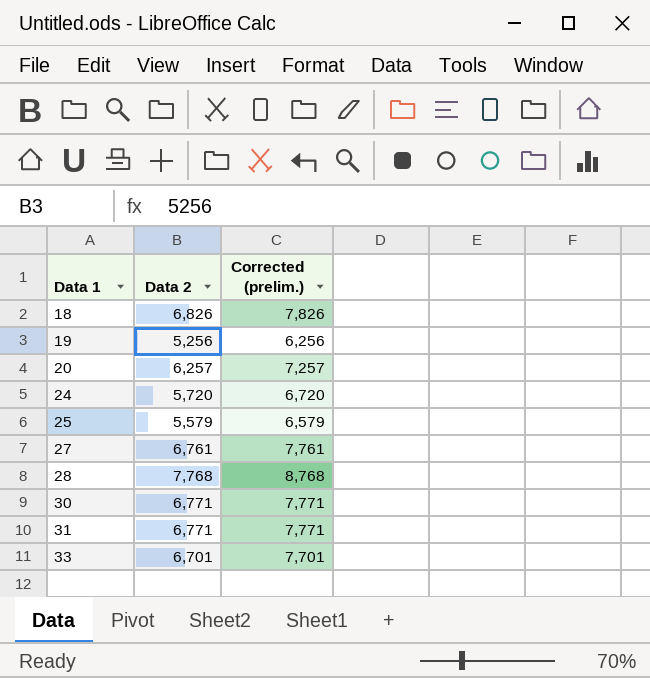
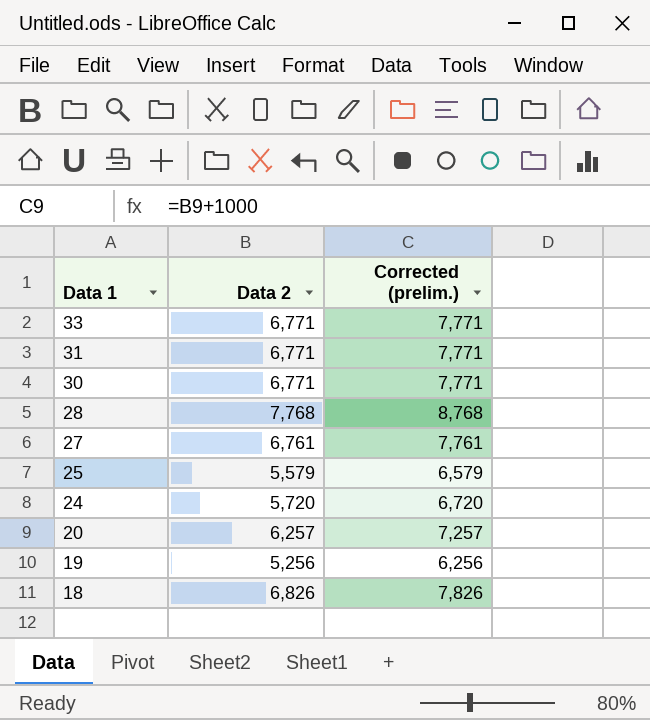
row order: Data 1 ascending -> Data 1 descending
33 | Data 2: 6,701 -> 6,771
33 | Corrected (prelim.): 7,701 -> 7,771

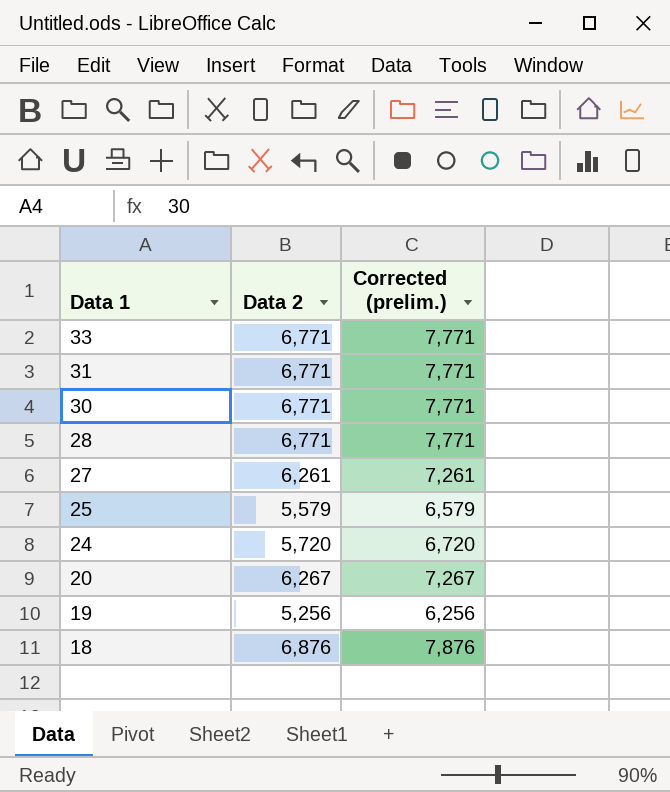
28 | Data 2: 7,768 -> 6,771
28 | Corrected (prelim.): 8,768 -> 7,771
27 | Data 2: 6,761 -> 6,261
27 | Corrected (prelim.): 7,761 -> 7,261
20 | Data 2: 6,257 -> 6,267
20 | Corrected (prelim.): 7,257 -> 7,267
18 | Data 2: 6,826 -> 6,876
18 | Corrected (prelim.): 7,826 -> 7,876

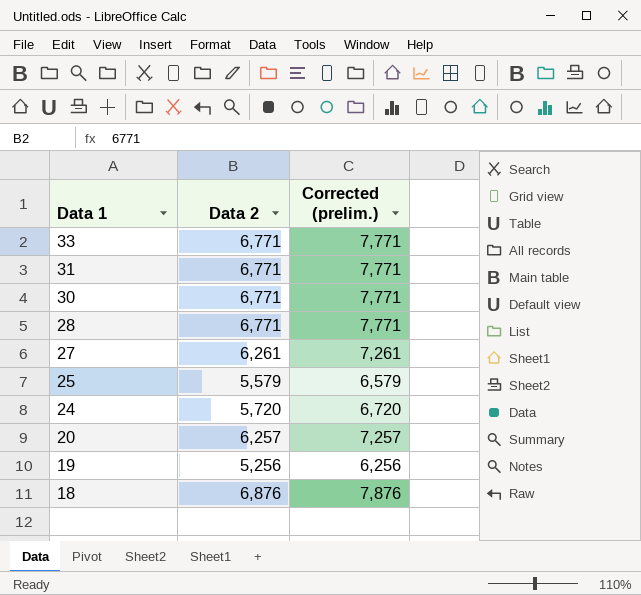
20 | Data 2: 6,267 -> 6,257
20 | Corrected (prelim.): 7,267 -> 7,257

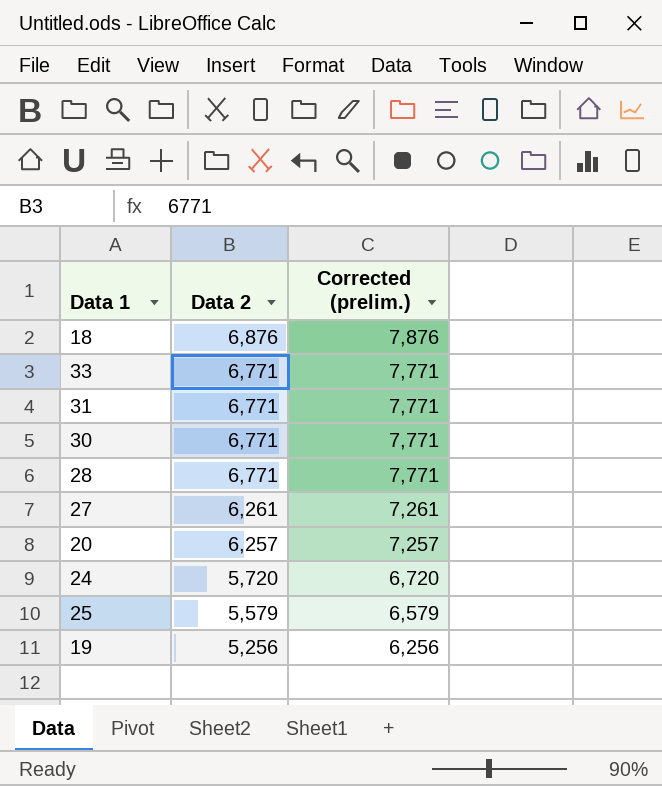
row order: Data 1 descending -> Data 2 descending

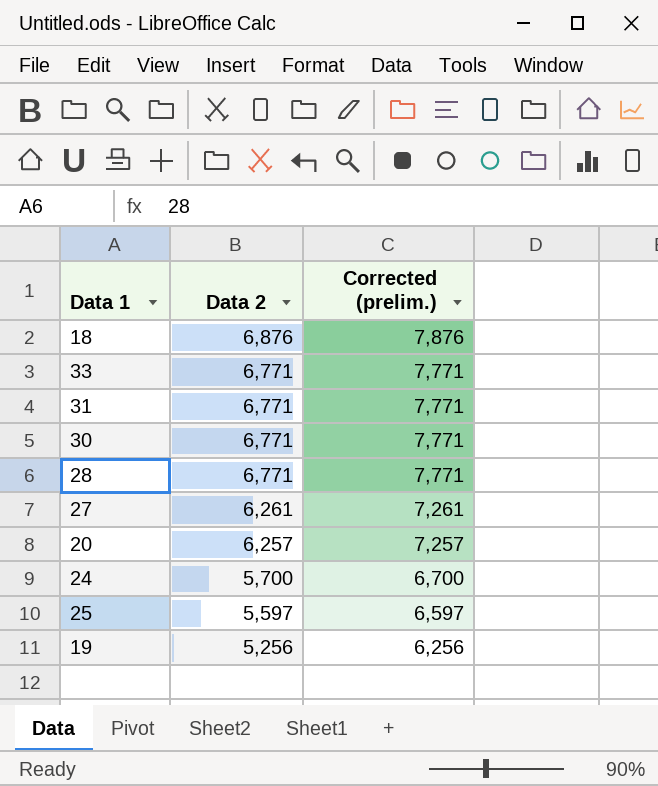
24 | Data 2: 5,720 -> 5,700
24 | Corrected (prelim.): 6,720 -> 6,700
25 | Data 2: 5,579 -> 5,597
25 | Corrected (prelim.): 6,579 -> 6,597

